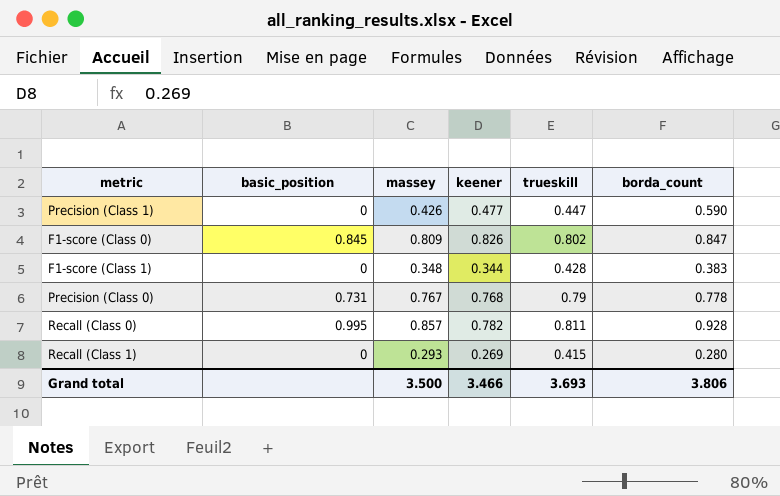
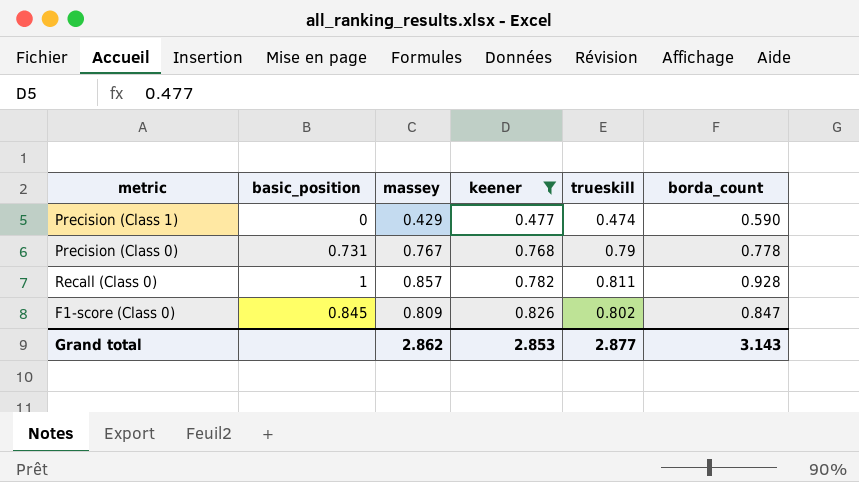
filter: none -> keener >= 0.477
row order: none -> keener ascending
Precision (Class 1) | massey: 0.426 -> 0.429
Precision (Class 1) | trueskill: 0.447 -> 0.474
Recall (Class 0) | basic_position: 0.995 -> 1
Grand total | massey: 3.500 -> 2.862
Grand total | keener: 3.466 -> 2.853
Grand total | trueskill: 3.693 -> 2.877
Grand total | borda_count: 3.806 -> 3.143

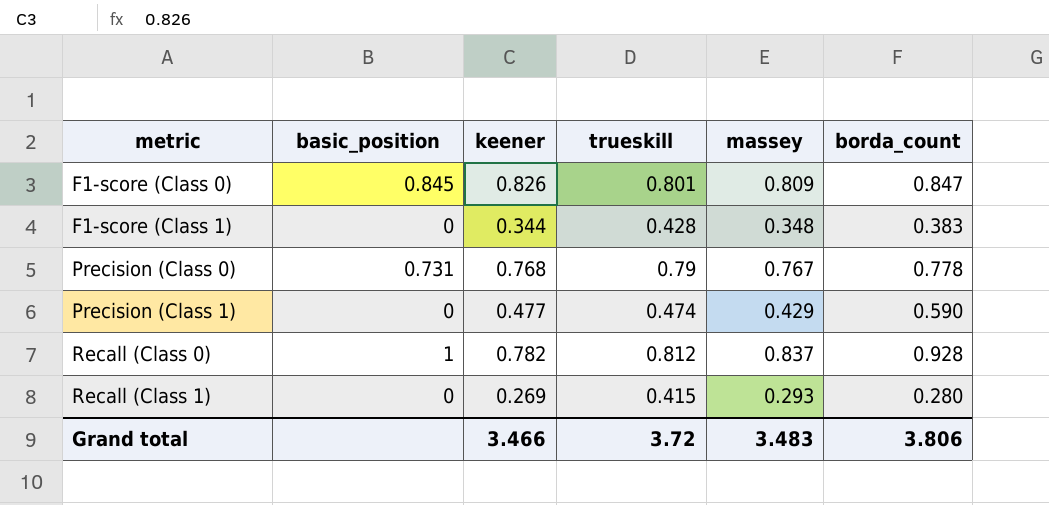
filter: keener >= 0.477 -> none
row order: keener ascending -> metric ascending
column massey | position: 3 -> 5
F1-score (Class 0) | trueskill: 0.802 -> 0.801
Recall (Class 0) | trueskill: 0.811 -> 0.812
Recall (Class 0) | massey: 0.857 -> 0.837
Grand total | keener: 2.853 -> 3.466
Grand total | trueskill: 2.877 -> 3.72
Grand total | massey: 2.862 -> 3.483
Grand total | borda_count: 3.143 -> 3.806

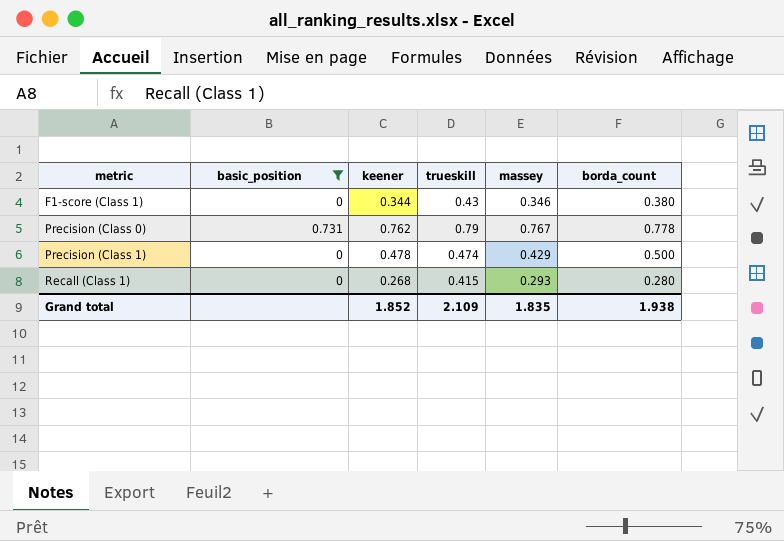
filter: none -> basic_position <= 0.731
F1-score (Class 1) | trueskill: 0.428 -> 0.43
F1-score (Class 1) | massey: 0.348 -> 0.346
F1-score (Class 1) | borda_count: 0.383 -> 0.380
Precision (Class 0) | keener: 0.768 -> 0.762
Precision (Class 1) | keener: 0.477 -> 0.478
Precision (Class 1) | borda_count: 0.590 -> 0.500
Recall (Class 1) | keener: 0.269 -> 0.268
Grand total | keener: 3.466 -> 1.852
Grand total | trueskill: 3.72 -> 2.109
Grand total | massey: 3.483 -> 1.835
Grand total | borda_count: 3.806 -> 1.938

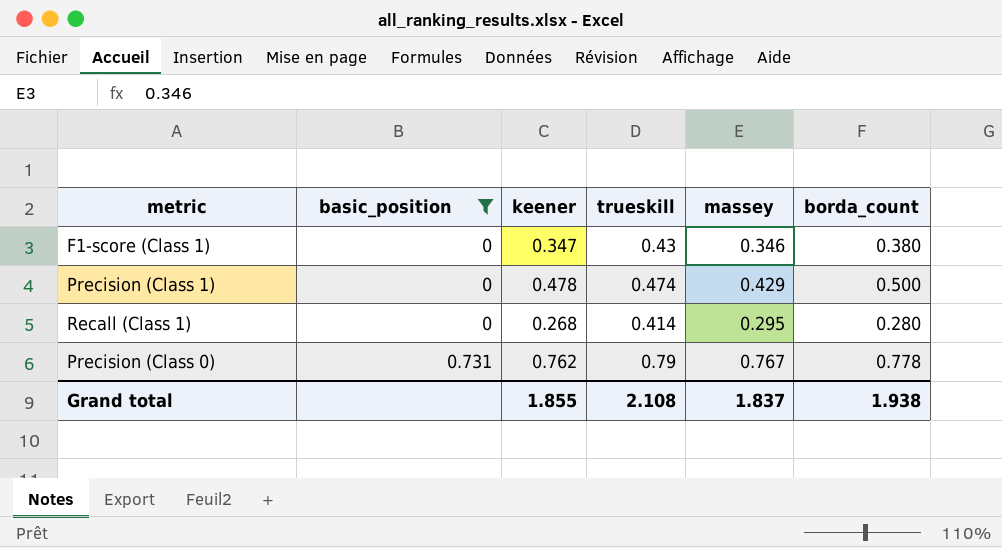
row order: metric ascending -> basic_position ascending
F1-score (Class 1) | keener: 0.344 -> 0.347
Recall (Class 1) | trueskill: 0.415 -> 0.414
Recall (Class 1) | massey: 0.293 -> 0.295
Grand total | keener: 1.852 -> 1.855
Grand total | trueskill: 2.109 -> 2.108
Grand total | massey: 1.835 -> 1.837

